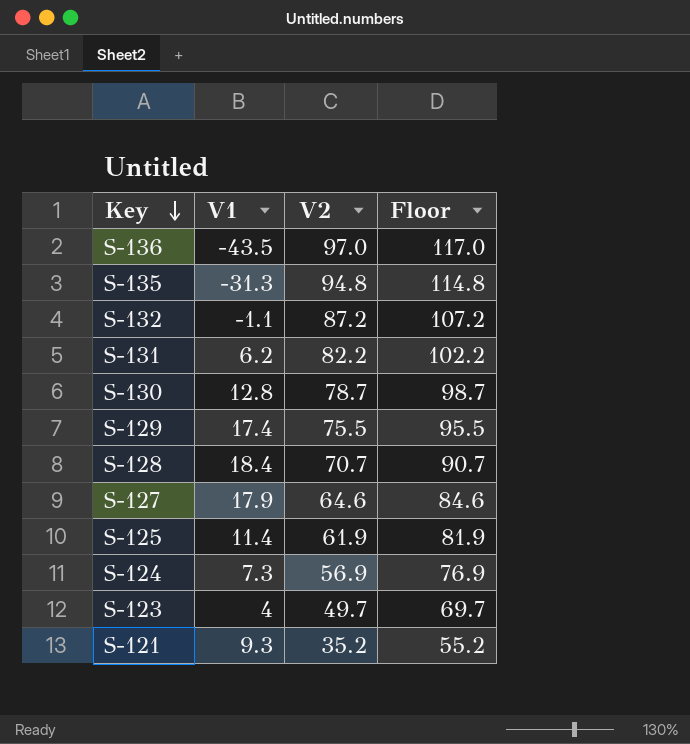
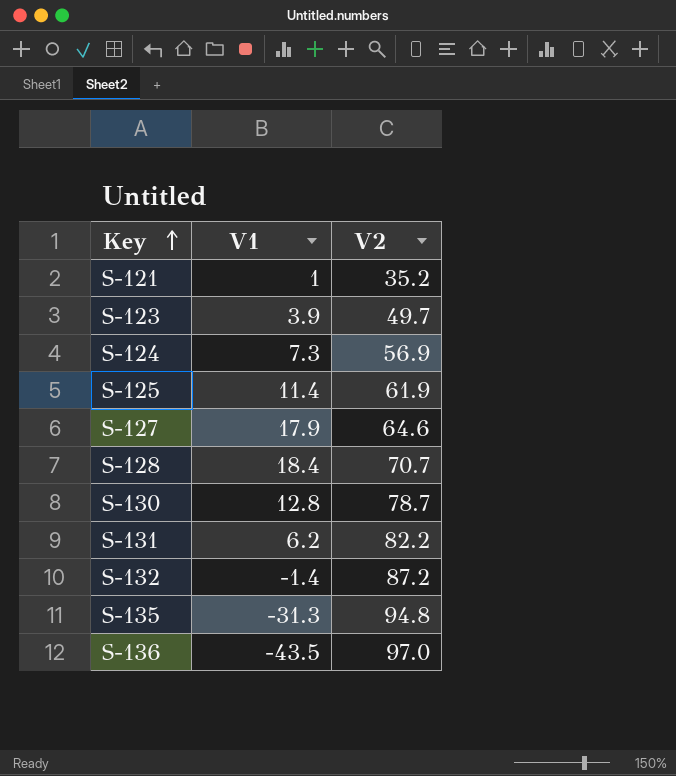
row order: Key descending -> Key ascending
column Floor | formula: [V2] + 20 -> none
row S-129: 17.4 | 75.5 | 95.5 -> none
S-121 | V1: 9.3 -> 1
S-123 | V1: 4 -> 3.9
S-132 | V1: -1.1 -> -1.4

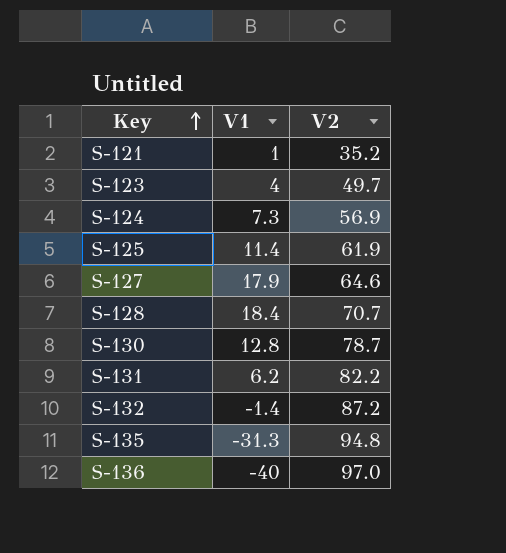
S-123 | V1: 3.9 -> 4
S-136 | V1: -43.5 -> -40

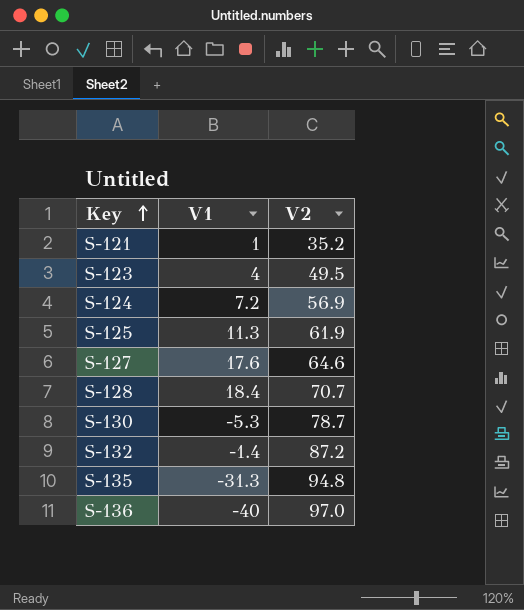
row S-131: 6.2 | 82.2 -> none
S-123 | V2: 49.7 -> 49.5
S-124 | V1: 7.3 -> 7.2
S-125 | V1: 11.4 -> 11.3
S-127 | V1: 17.9 -> 17.6
S-130 | V1: 12.8 -> -5.3

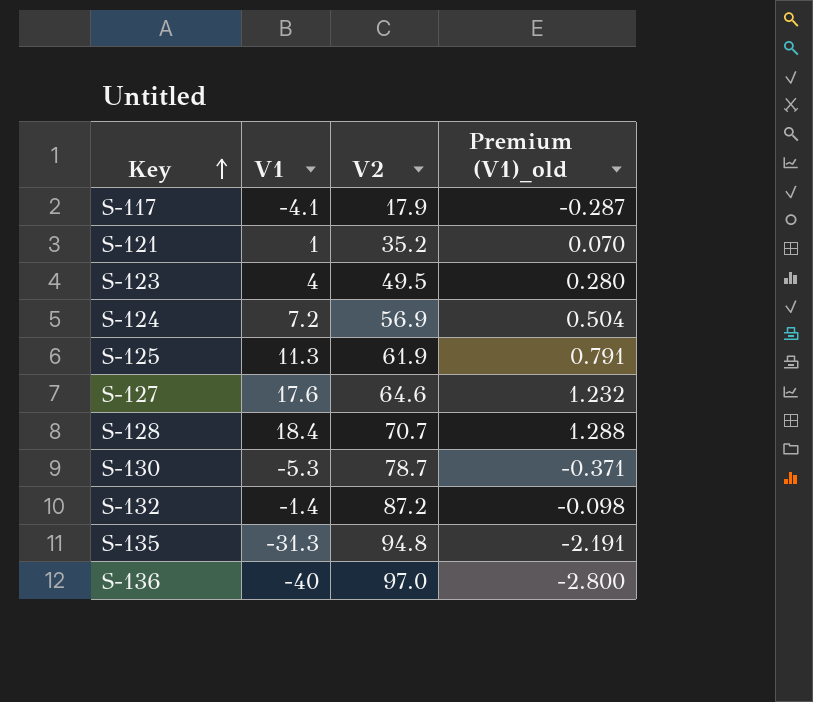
column Premium (V1)_old | formula: none -> [V1] * 0.07
row S-117: none -> -4.1 | 17.9 | -0.287

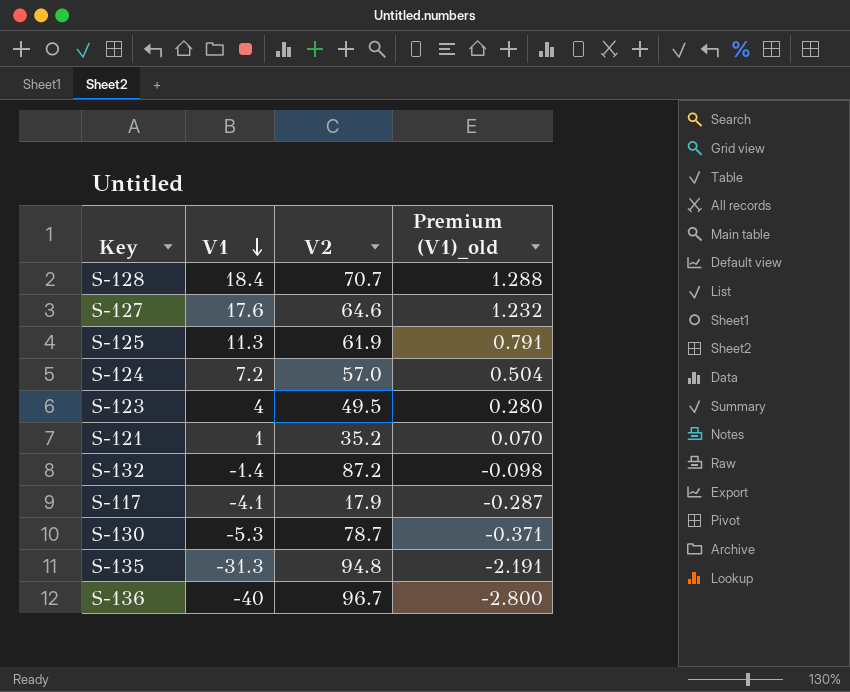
row order: Key ascending -> V1 descending
S-124 | V2: 56.9 -> 57.0
S-136 | V2: 97.0 -> 96.7

